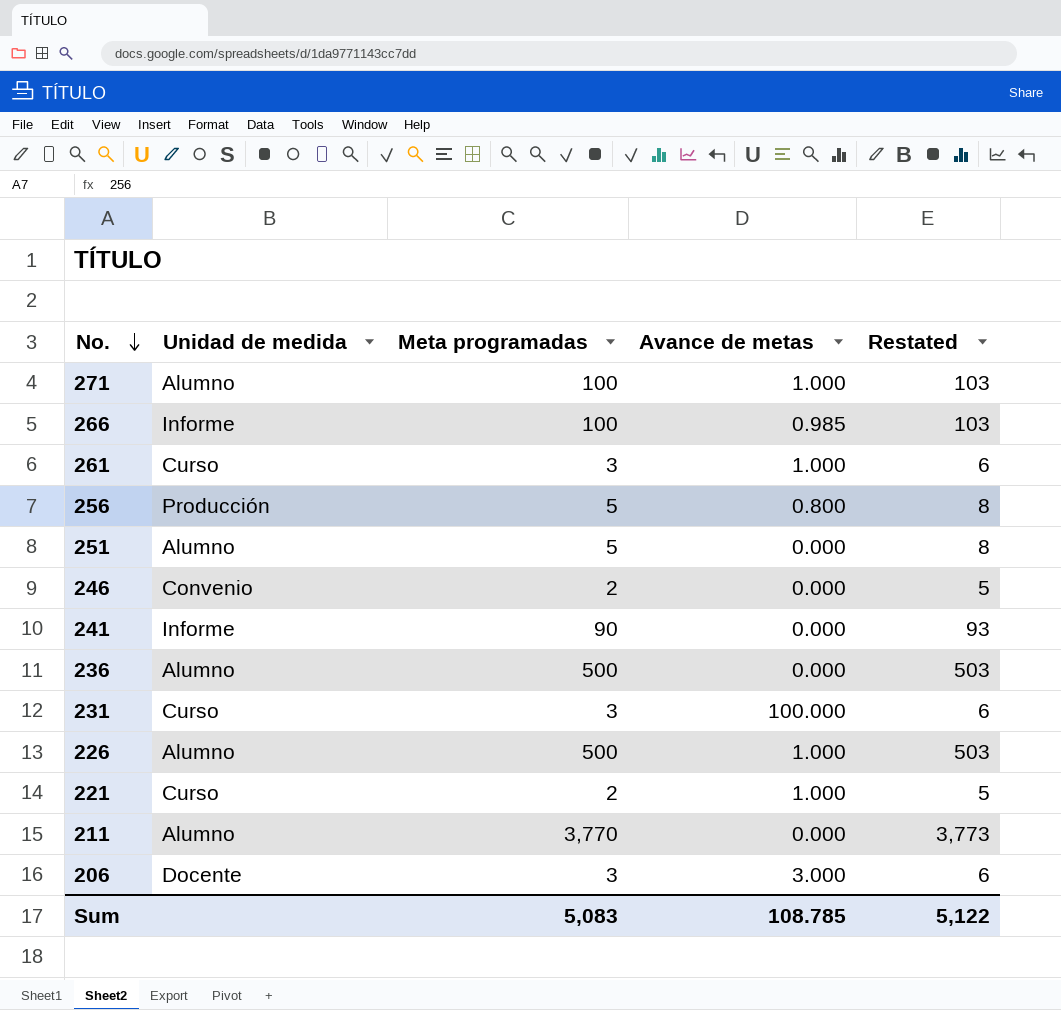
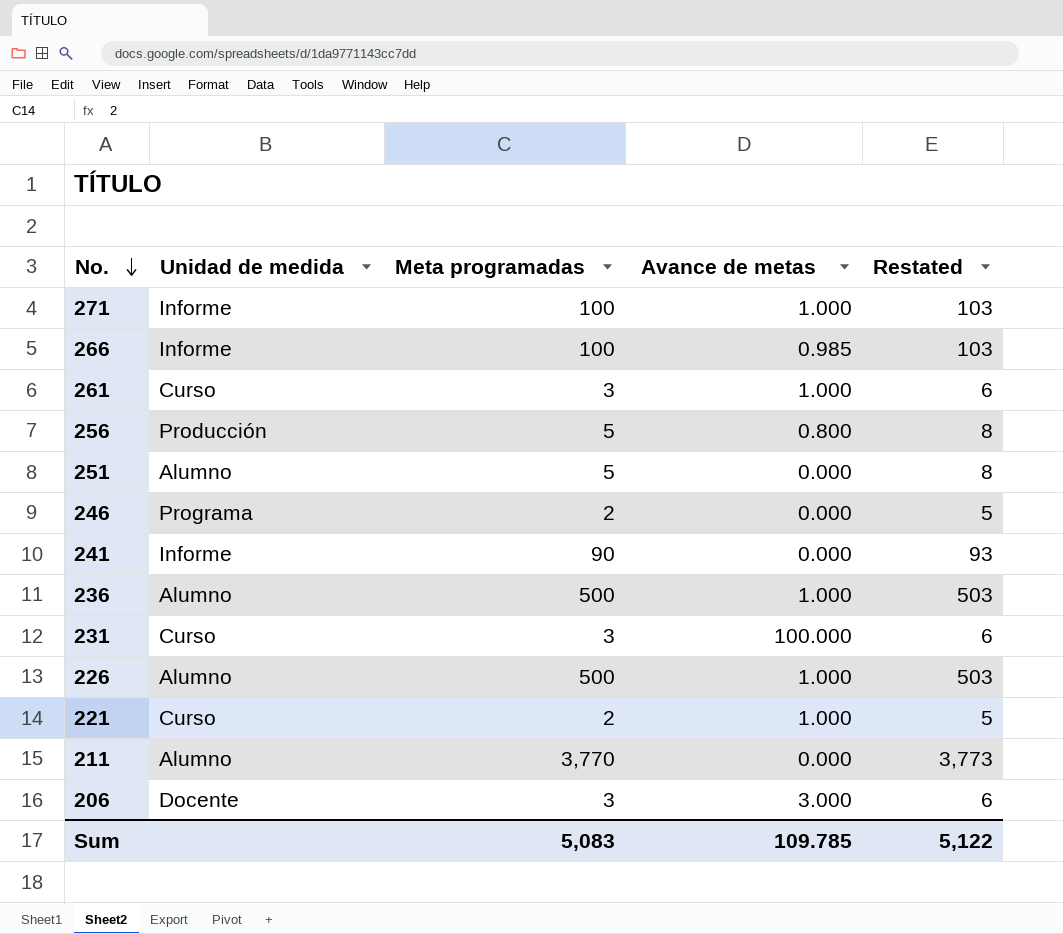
271 | Unidad de medida: Alumno -> Informe
246 | Unidad de medida: Convenio -> Programa
236 | Avance de metas: 0.000 -> 1.000
Sum | Avance de metas: 108.785 -> 109.785

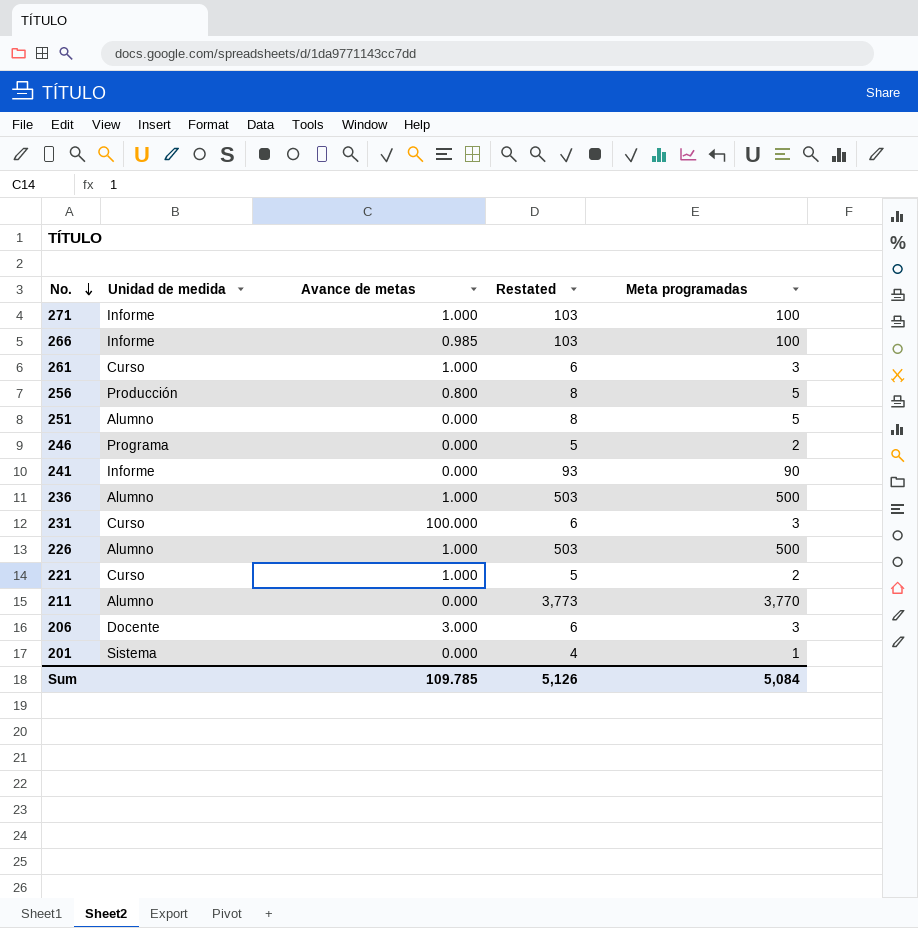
column Meta programadas | position: 3 -> 5
row 201: none -> Sistema | 0.000 | 4 | 1
Sum | Restated: 5,122 -> 5,126
Sum | Meta programadas: 5,083 -> 5,084

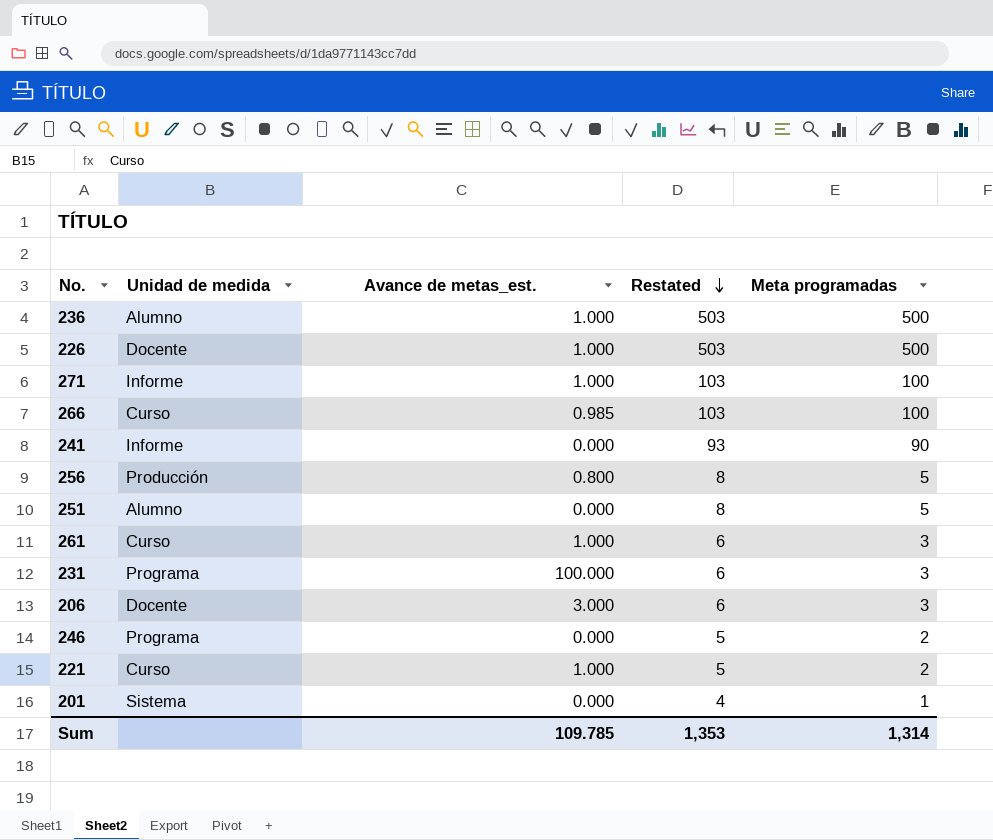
row order: No. descending -> Restated descending
column name: Avance de metas -> Avance de metas_est.
row 211: Alumno | 0.000 | 3,773 | 3,770 -> none
226 | Unidad de medida: Alumno -> Docente
266 | Unidad de medida: Informe -> Curso
231 | Unidad de medida: Curso -> Programa
Sum | Restated: 5,126 -> 1,353
Sum | Meta programadas: 5,084 -> 1,314

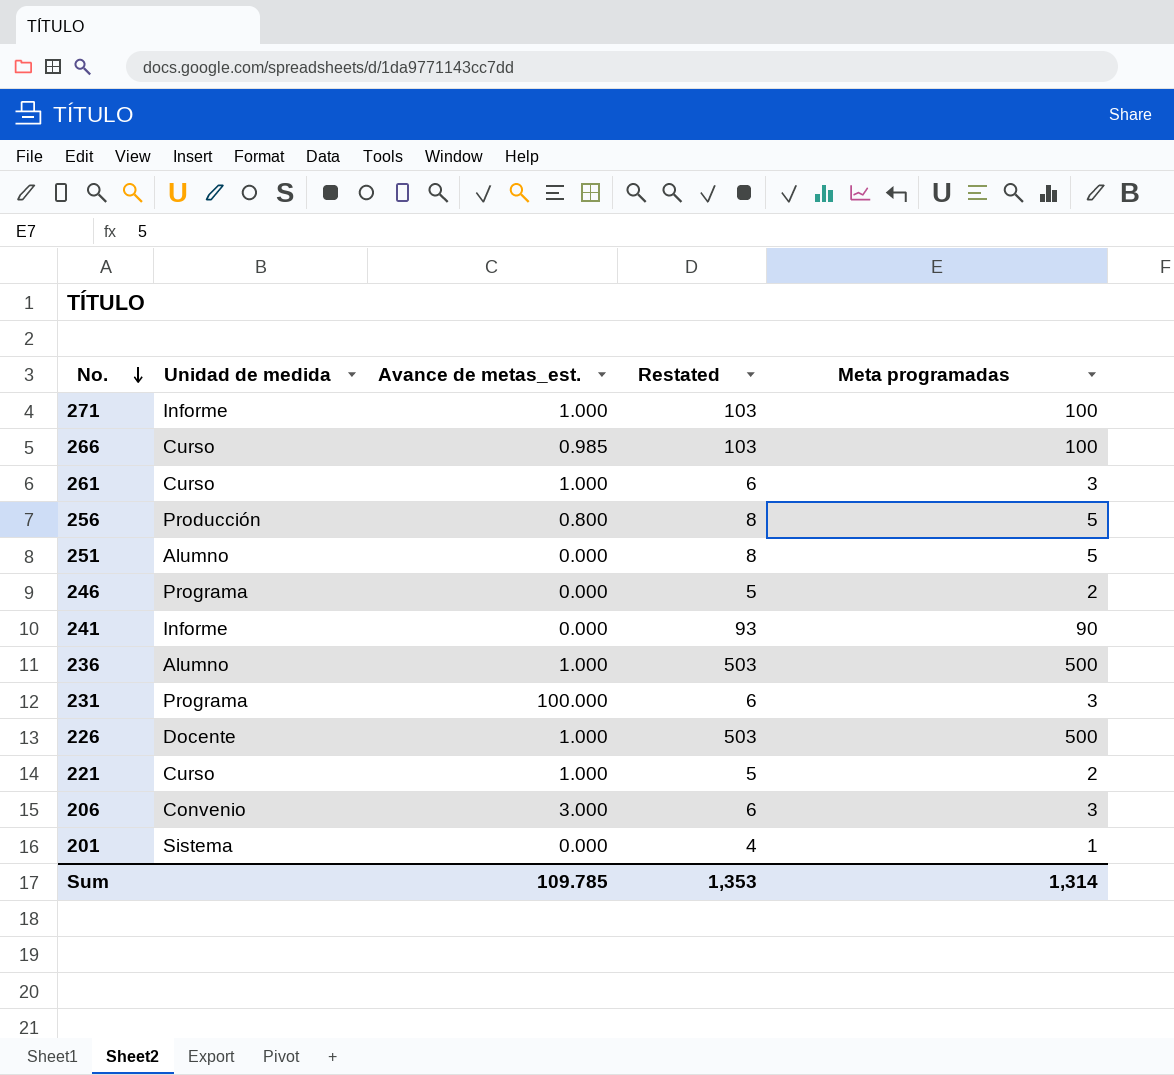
row order: Restated descending -> No. descending
206 | Unidad de medida: Docente -> Convenio

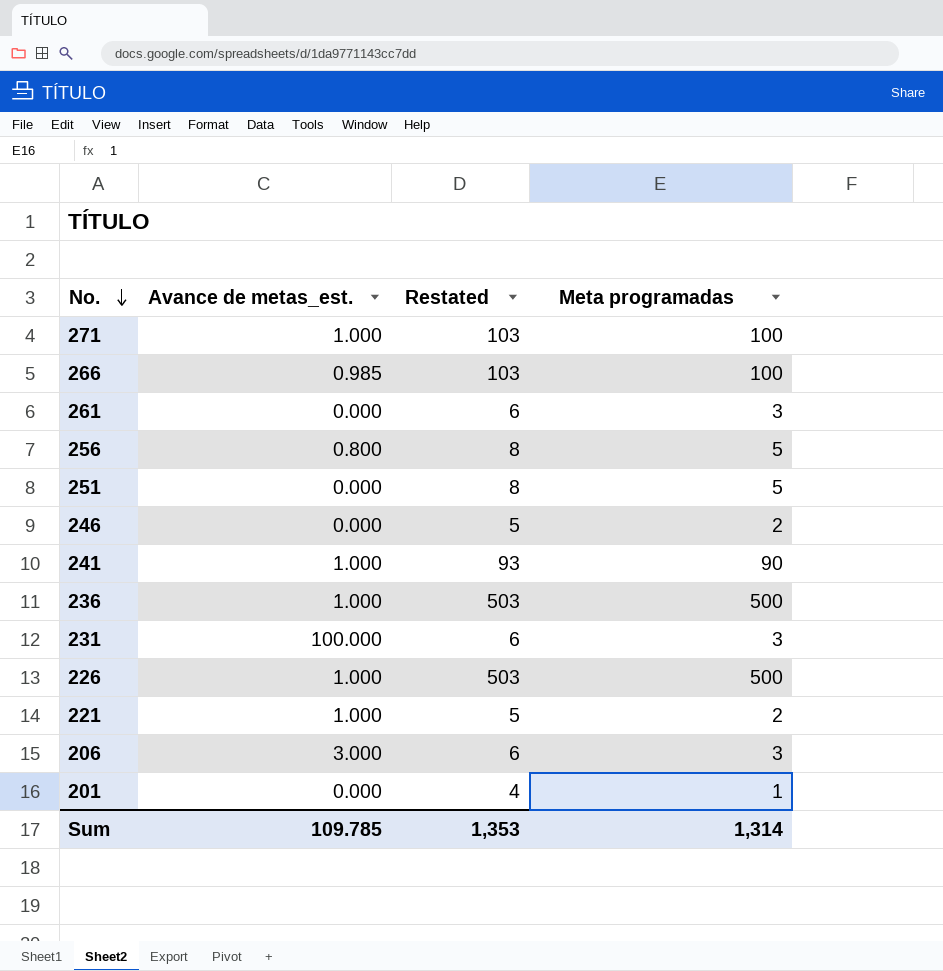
column Unidad de medida | position: 2 -> none
261 | Avance de metas_est.: 1.000 -> 0.000
241 | Avance de metas_est.: 0.000 -> 1.000

